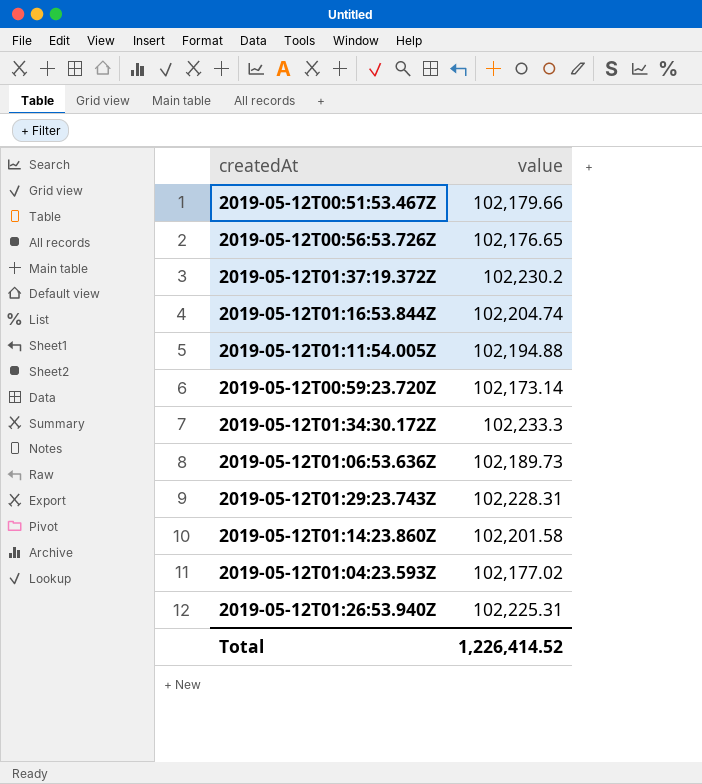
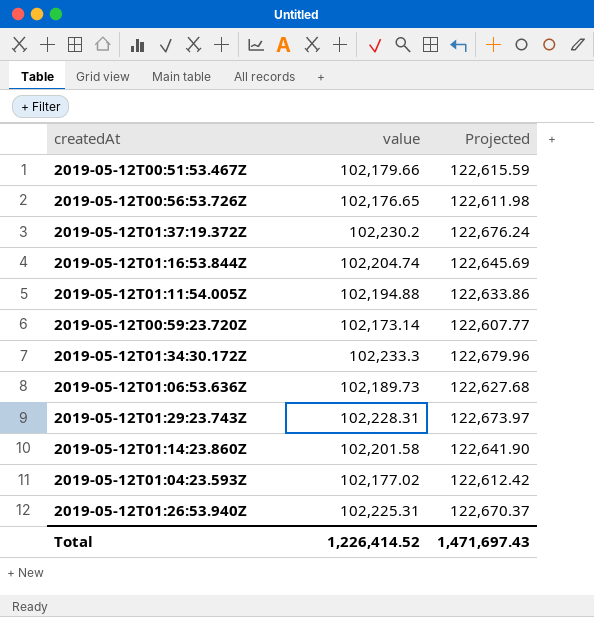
column Projected | formula: none -> [value] * 1.2

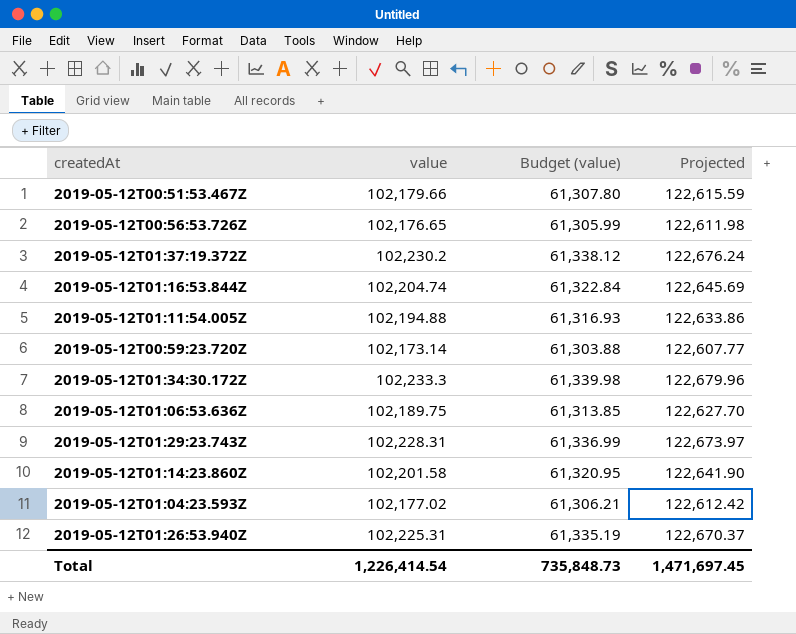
column Budget (value) | formula: none -> [value] * 0.6
2019-05-12T01:06:53.636Z | value: 102,189.73 -> 102,189.75
2019-05-12T01:06:53.636Z | Projected: 122,627.68 -> 122,627.70
Total | value: 1,226,414.52 -> 1,226,414.54
Total | Projected: 1,471,697.43 -> 1,471,697.45

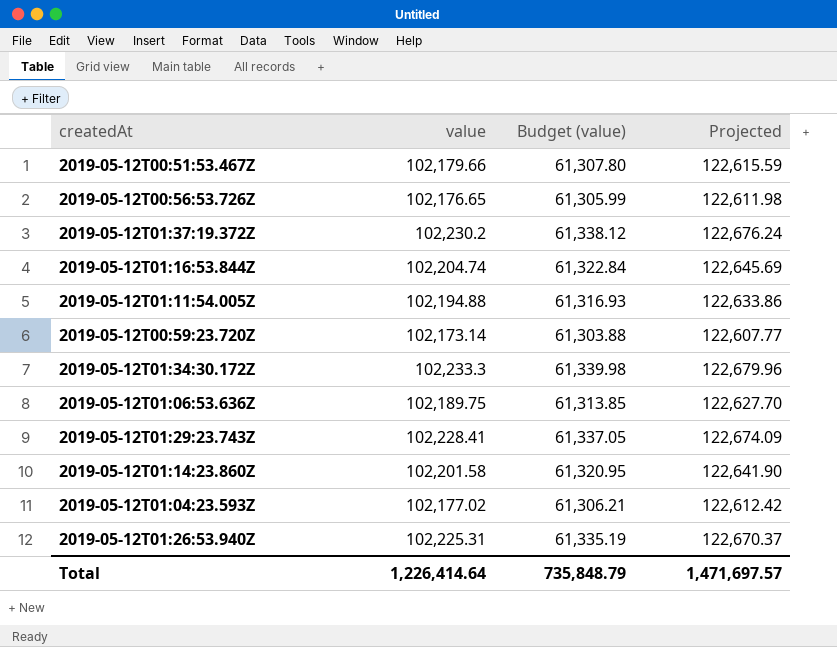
2019-05-12T01:29:23.743Z | value: 102,228.31 -> 102,228.41
2019-05-12T01:29:23.743Z | Budget (value): 61,336.99 -> 61,337.05
2019-05-12T01:29:23.743Z | Projected: 122,673.97 -> 122,674.09
Total | value: 1,226,414.54 -> 1,226,414.64
Total | Budget (value): 735,848.73 -> 735,848.79
Total | Projected: 1,471,697.45 -> 1,471,697.57

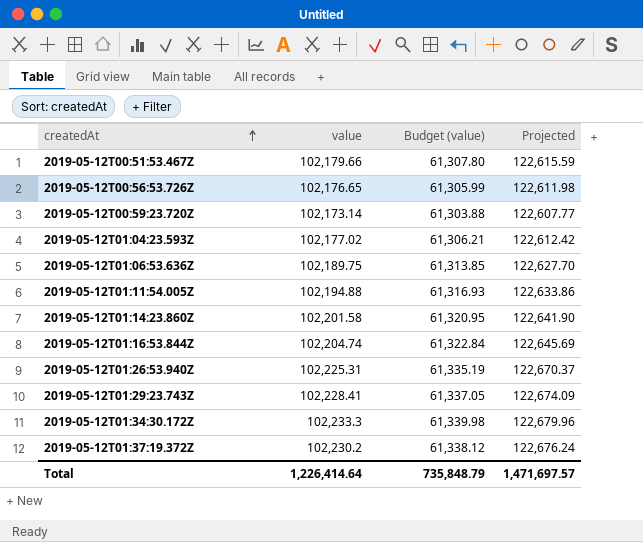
row order: none -> createdAt ascending

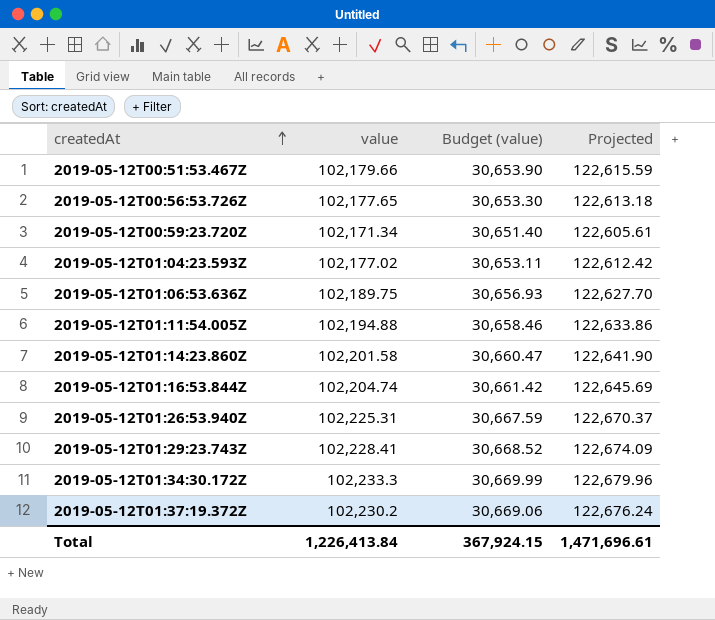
column Budget (value) | formula: [value] * 0.6 -> [value] * 0.3
2019-05-12T00:56:53.726Z | value: 102,176.65 -> 102,177.65
2019-05-12T00:56:53.726Z | Projected: 122,611.98 -> 122,613.18
2019-05-12T00:59:23.720Z | value: 102,173.14 -> 102,171.34
2019-05-12T00:59:23.720Z | Projected: 122,607.77 -> 122,605.61
Total | value: 1,226,414.64 -> 1,226,413.84
Total | Budget (value): 735,848.79 -> 367,924.15
Total | Projected: 1,471,697.57 -> 1,471,696.61

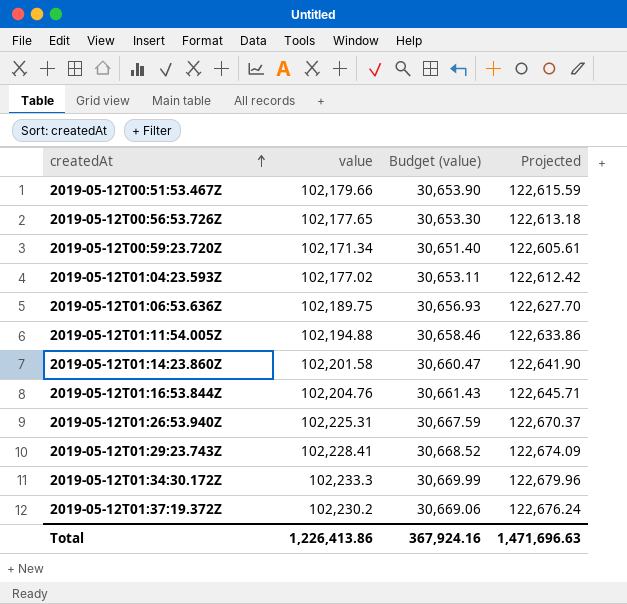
2019-05-12T01:16:53.844Z | value: 102,204.74 -> 102,204.76
2019-05-12T01:16:53.844Z | Budget (value): 30,661.42 -> 30,661.43
2019-05-12T01:16:53.844Z | Projected: 122,645.69 -> 122,645.71
Total | value: 1,226,413.84 -> 1,226,413.86
Total | Budget (value): 367,924.15 -> 367,924.16
Total | Projected: 1,471,696.61 -> 1,471,696.63

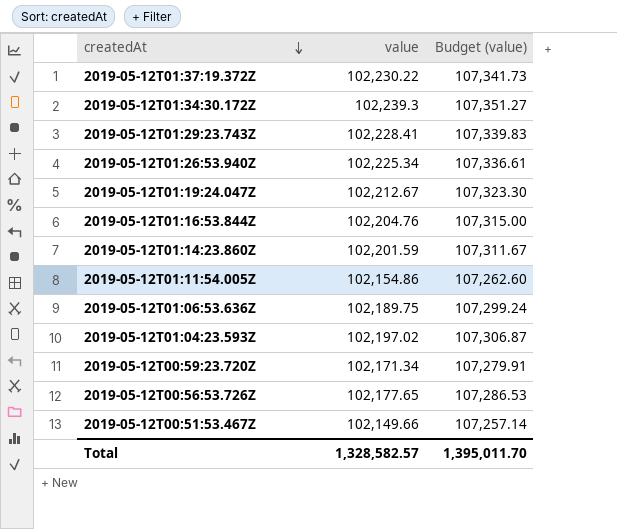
row order: createdAt ascending -> createdAt descending
column Projected | formula: [value] * 1.2 -> none
column Budget (value) | formula: [value] * 0.3 -> [value] * 1.05
2019-05-12T01:37:19.372Z | value: 102,230.2 -> 102,230.22
2019-05-12T01:34:30.172Z | value: 102,233.3 -> 102,239.3
2019-05-12T01:26:53.940Z | value: 102,225.31 -> 102,225.34
row 2019-05-12T01:19:24.047Z: none -> 102,212.67 | 107,323.30
2019-05-12T01:14:23.860Z | value: 102,201.58 -> 102,201.59
2019-05-12T01:11:54.005Z | value: 102,194.88 -> 102,154.86
2019-05-12T01:04:23.593Z | value: 102,177.02 -> 102,197.02
2019-05-12T00:51:53.467Z | value: 102,179.66 -> 102,149.66
Total | value: 1,226,413.86 -> 1,328,582.57
Total | Budget (value): 367,924.16 -> 1,395,011.70

